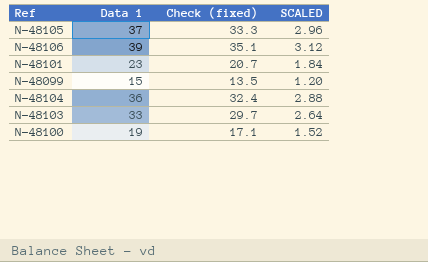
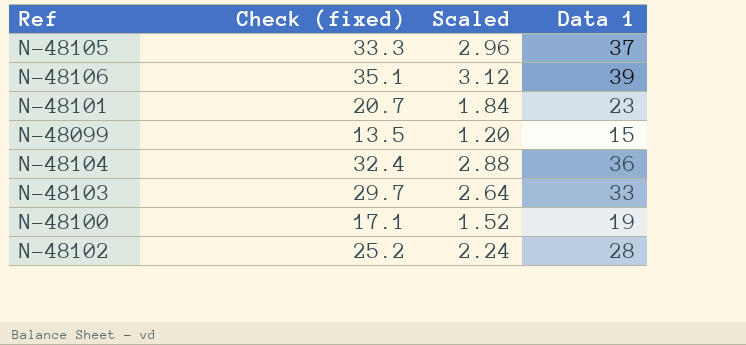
column name: SCALED -> Scaled
column Data 1 | position: 2 -> 4
row N-48102: none -> 25.2 | 2.24 | 28

